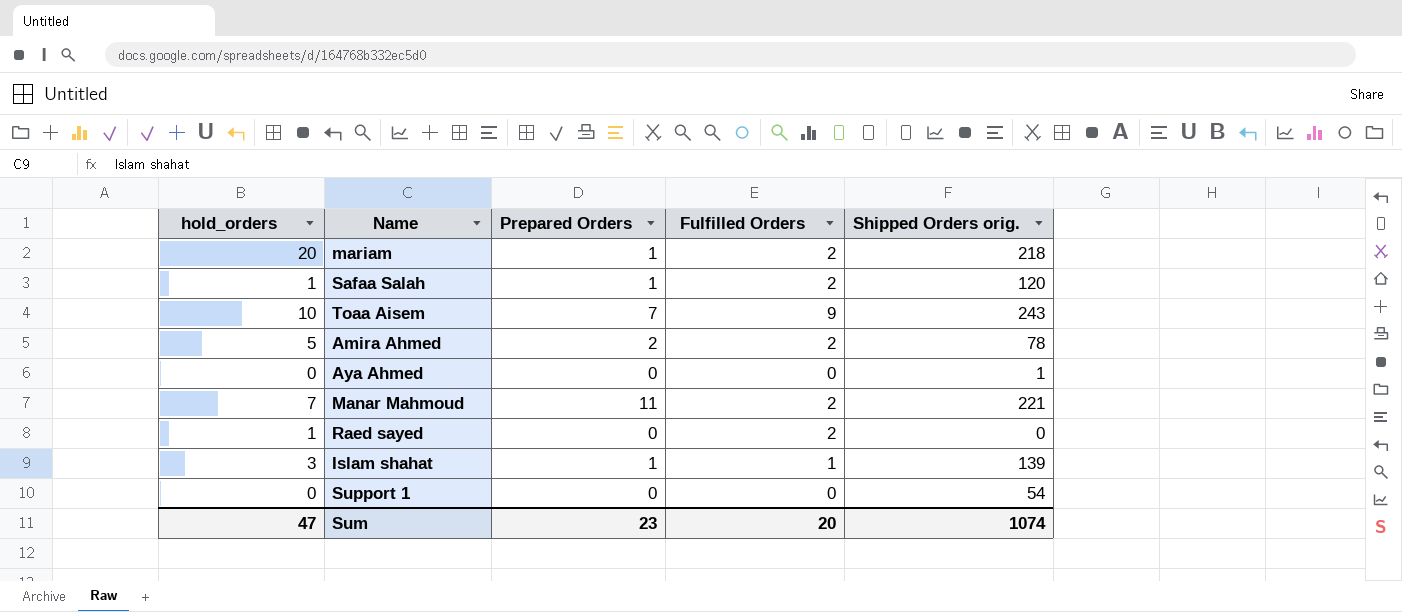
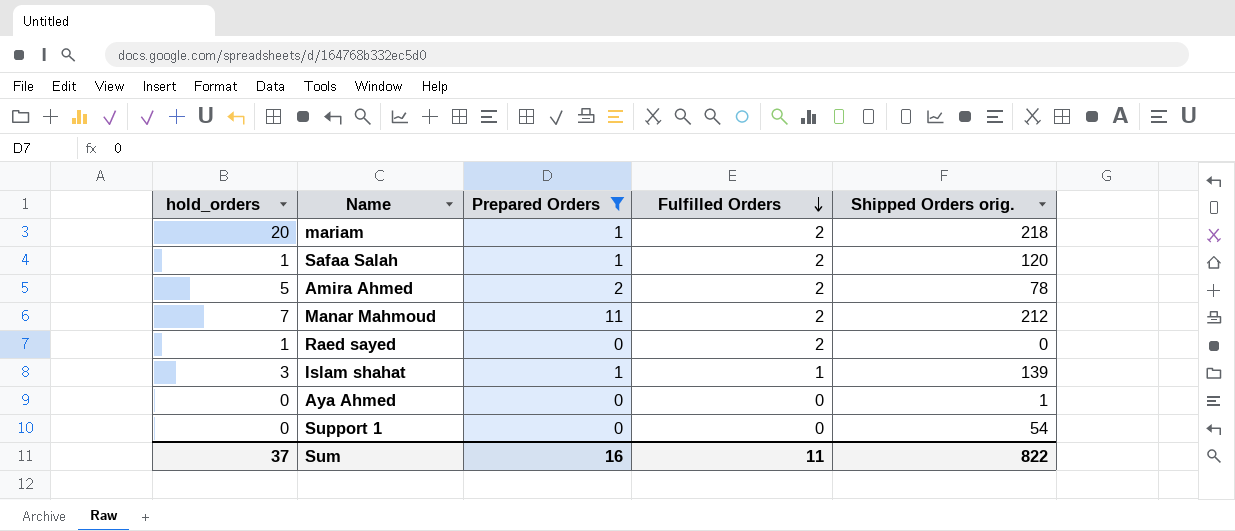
filter: none -> Prepared Orders != 7
row order: none -> Fulfilled Orders descending
Manar Mahmoud | Shipped Orders orig.: 221 -> 212
Sum | hold_orders: 47 -> 37
Sum | Prepared Orders: 23 -> 16
Sum | Fulfilled Orders: 20 -> 11
Sum | Shipped Orders orig.: 1074 -> 822

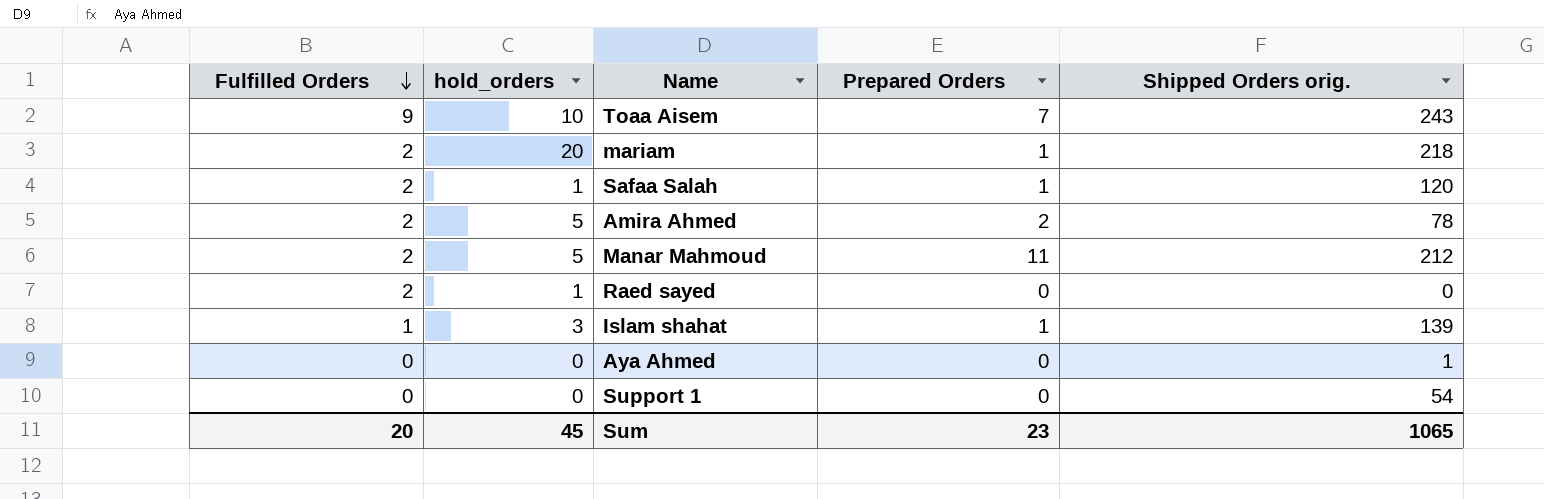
filter: Prepared Orders != 7 -> none
column Fulfilled Orders | position: 4 -> 1
Manar Mahmoud | hold_orders: 7 -> 5
Sum | Fulfilled Orders: 11 -> 20
Sum | hold_orders: 37 -> 45
Sum | Prepared Orders: 16 -> 23
Sum | Shipped Orders orig.: 822 -> 1065

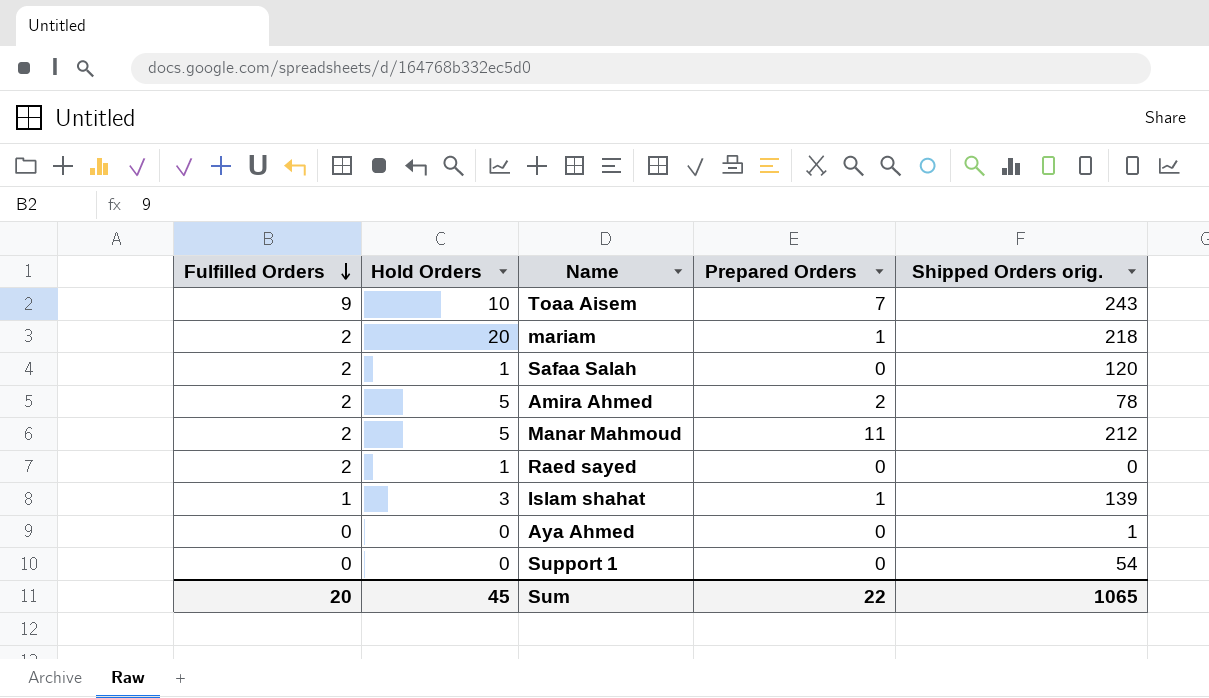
column name: hold_orders -> Hold Orders
Safaa Salah | Prepared Orders: 1 -> 0
Sum | Prepared Orders: 23 -> 22

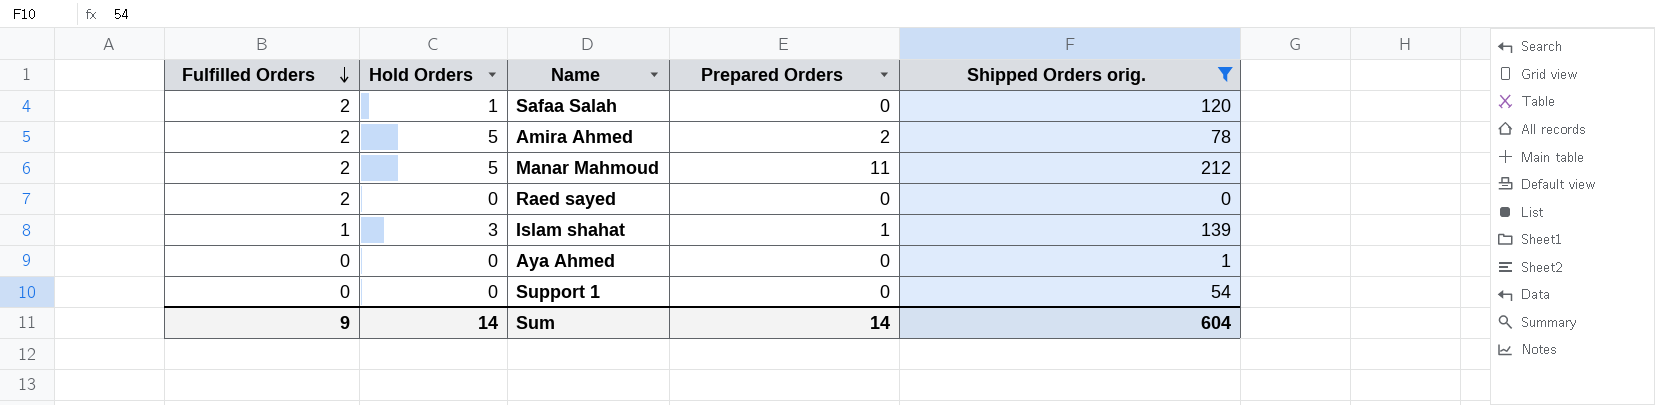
filter: none -> Shipped Orders orig. <= 212
Raed sayed | Hold Orders: 1 -> 0
Sum | Fulfilled Orders: 20 -> 9
Sum | Hold Orders: 45 -> 14
Sum | Prepared Orders: 22 -> 14
Sum | Shipped Orders orig.: 1065 -> 604

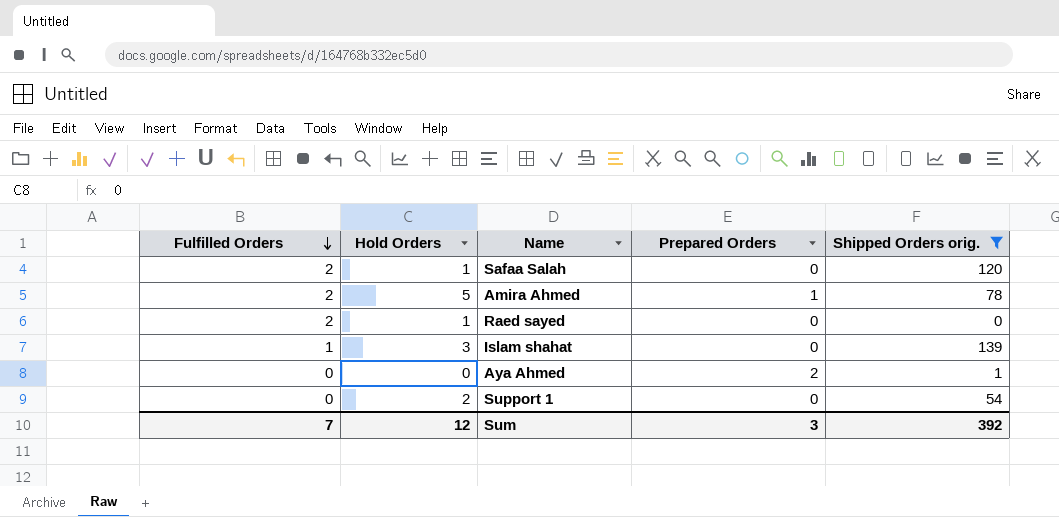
row Manar Mahmoud: 2 | 5 | 11 | 212 -> none
Amira Ahmed | Prepared Orders: 2 -> 1
Raed sayed | Hold Orders: 0 -> 1
Islam shahat | Prepared Orders: 1 -> 0
Aya Ahmed | Prepared Orders: 0 -> 2
Support 1 | Hold Orders: 0 -> 2
Sum | Fulfilled Orders: 9 -> 7
Sum | Hold Orders: 14 -> 12
Sum | Prepared Orders: 14 -> 3
Sum | Shipped Orders orig.: 604 -> 392

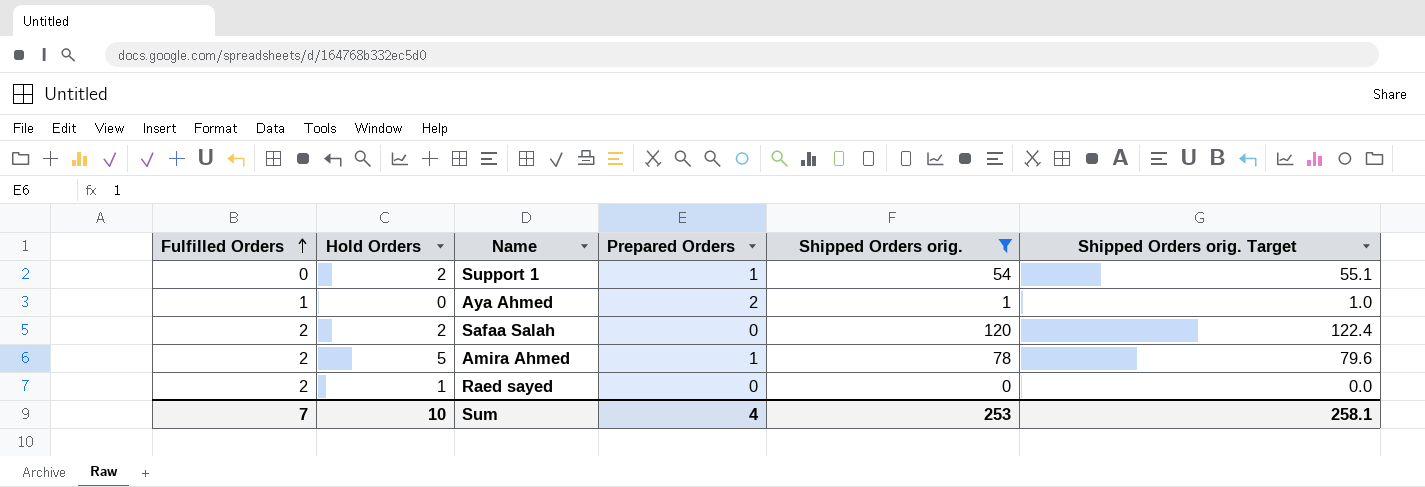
row order: Fulfilled Orders descending -> Fulfilled Orders ascending
column Shipped Orders orig. Target | formula: none -> [Shipped Orders orig.] * 1.02
row Islam shahat: 1 | 3 | 0 | 139 -> none
Support 1 | Prepared Orders: 0 -> 1
Aya Ahmed | Fulfilled Orders: 0 -> 1
Safaa Salah | Hold Orders: 1 -> 2
Sum | Hold Orders: 12 -> 10
Sum | Prepared Orders: 3 -> 4
Sum | Shipped Orders orig.: 392 -> 253

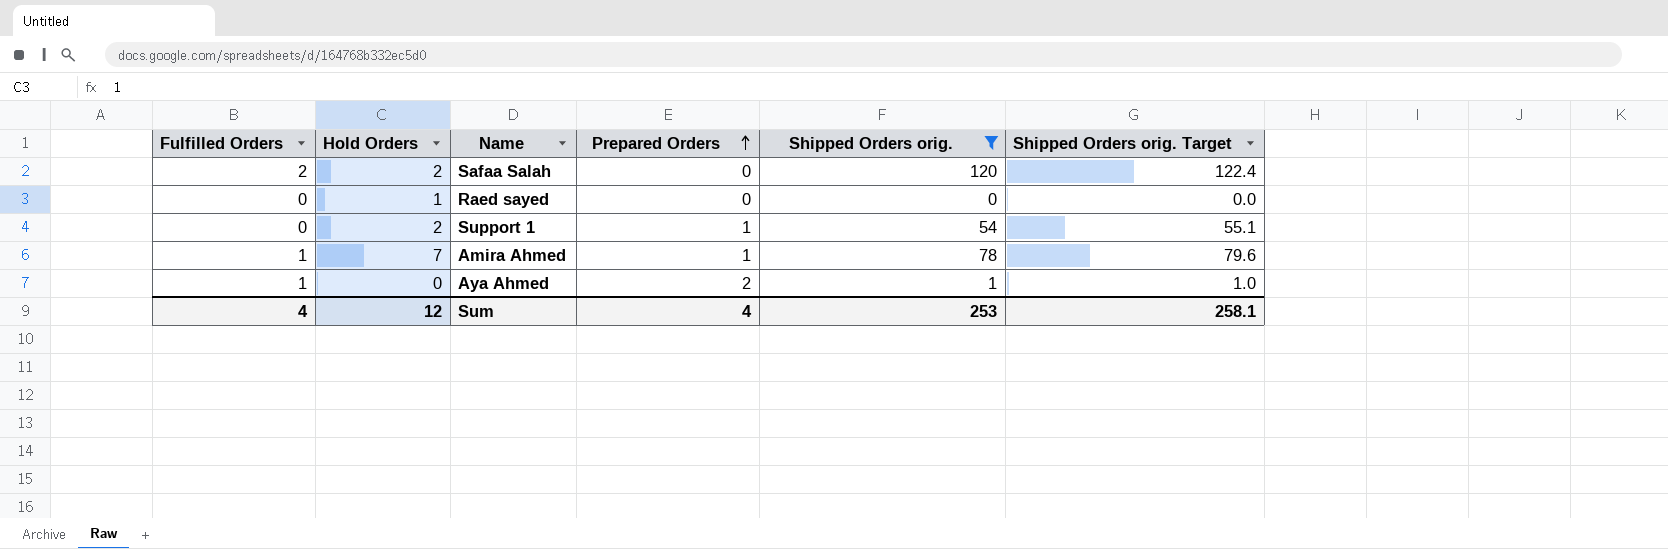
row order: Fulfilled Orders ascending -> Prepared Orders ascending
Raed sayed | Fulfilled Orders: 2 -> 0
Amira Ahmed | Fulfilled Orders: 2 -> 1
Amira Ahmed | Hold Orders: 5 -> 7
Sum | Fulfilled Orders: 7 -> 4
Sum | Hold Orders: 10 -> 12

